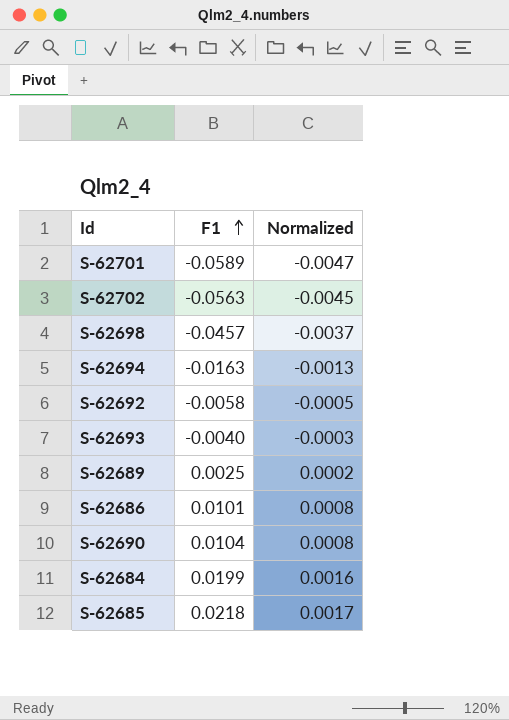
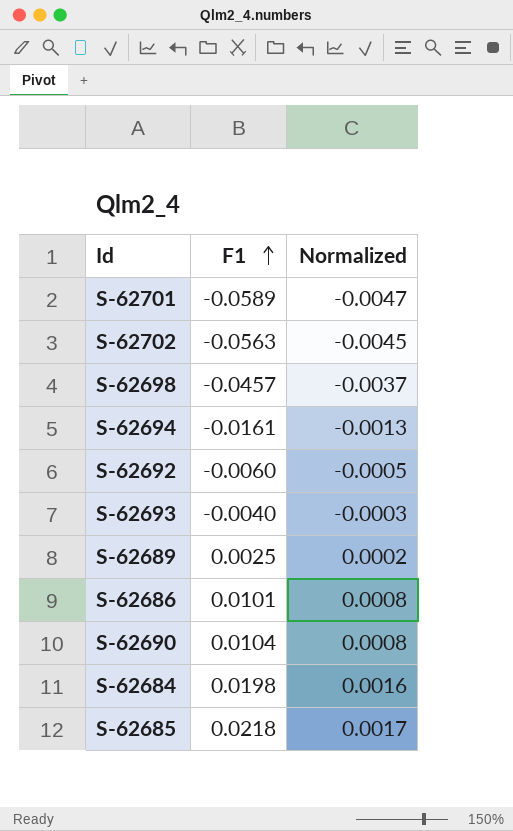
S-62694 | F1: -0.0163 -> -0.0161
S-62692 | F1: -0.0058 -> -0.0060
S-62684 | F1: 0.0199 -> 0.0198

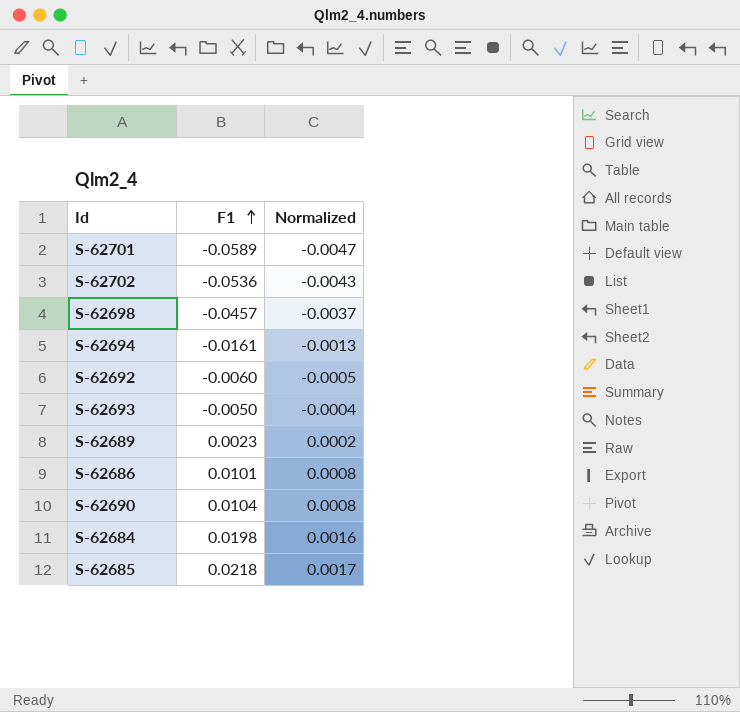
S-62702 | F1: -0.0563 -> -0.0536
S-62702 | Normalized: -0.0045 -> -0.0043
S-62693 | F1: -0.0040 -> -0.0050
S-62693 | Normalized: -0.0003 -> -0.0004
S-62689 | F1: 0.0025 -> 0.0023

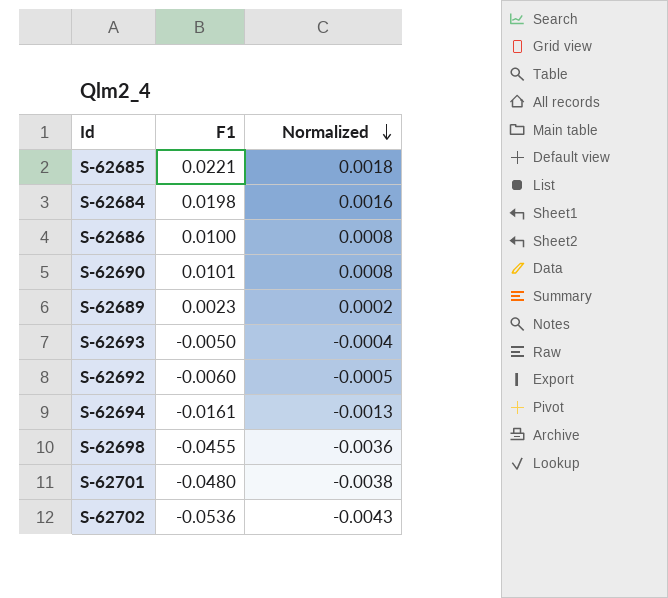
row order: F1 ascending -> Normalized descending
S-62685 | F1: 0.0218 -> 0.0221
S-62685 | Normalized: 0.0017 -> 0.0018
S-62686 | F1: 0.0101 -> 0.0100
S-62690 | F1: 0.0104 -> 0.0101
S-62698 | F1: -0.0457 -> -0.0455
S-62698 | Normalized: -0.0037 -> -0.0036
S-62701 | F1: -0.0589 -> -0.0480
S-62701 | Normalized: -0.0047 -> -0.0038

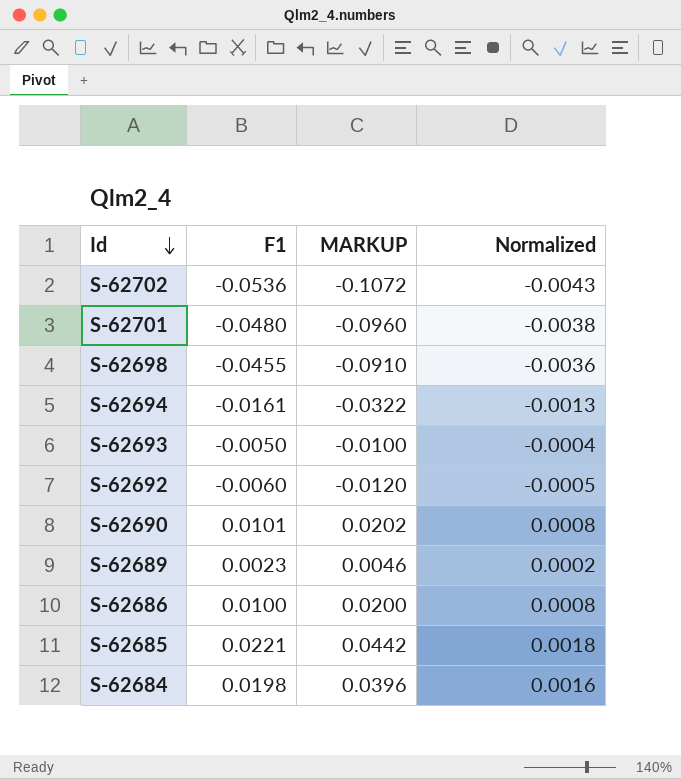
row order: Normalized descending -> Id descending
column MARKUP | formula: none -> [F1] * 2

